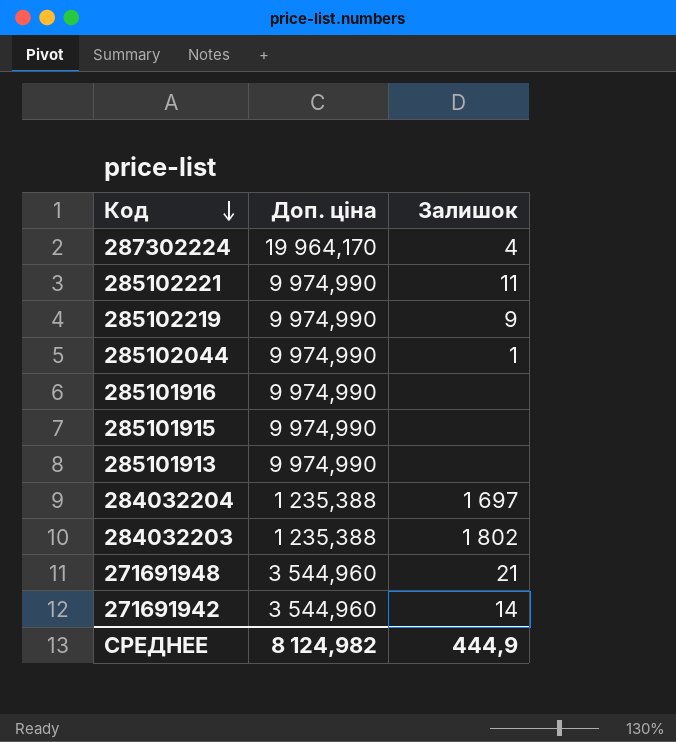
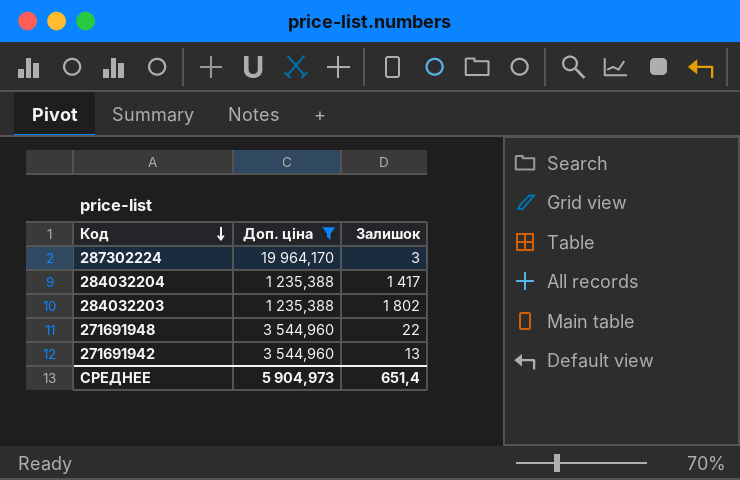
filter: none -> Доп. ціна != 9 974,990
287302224 | Залишок: 4 -> 3
284032204 | Залишок: 1 697 -> 1 417
271691948 | Залишок: 21 -> 22
271691942 | Залишок: 14 -> 13
СРЕДНЕЕ | Доп. ціна: 8 124,982 -> 5 904,973
СРЕДНЕЕ | Залишок: 444,9 -> 651,4

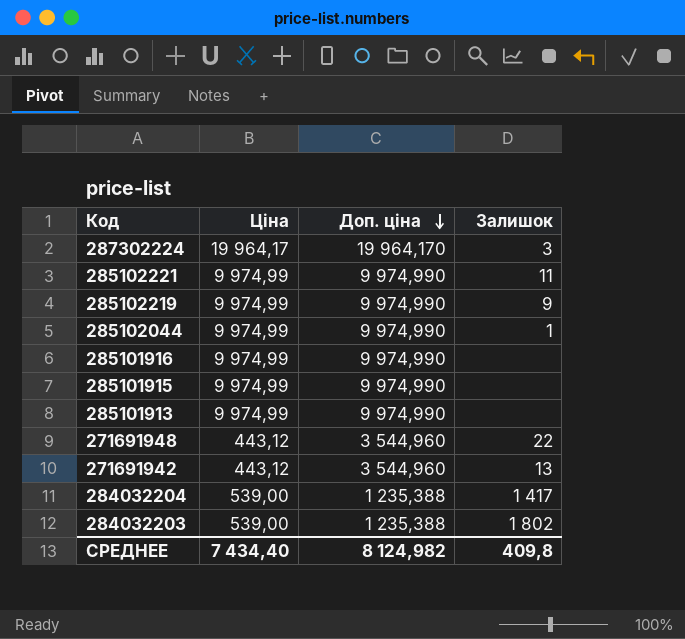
filter: Доп. ціна != 9 974,990 -> none
row order: Код descending -> Доп. ціна descending
column Ціна | position: none -> 2
СРЕДНЕЕ | Доп. ціна: 5 904,973 -> 8 124,982
СРЕДНЕЕ | Залишок: 651,4 -> 409,8

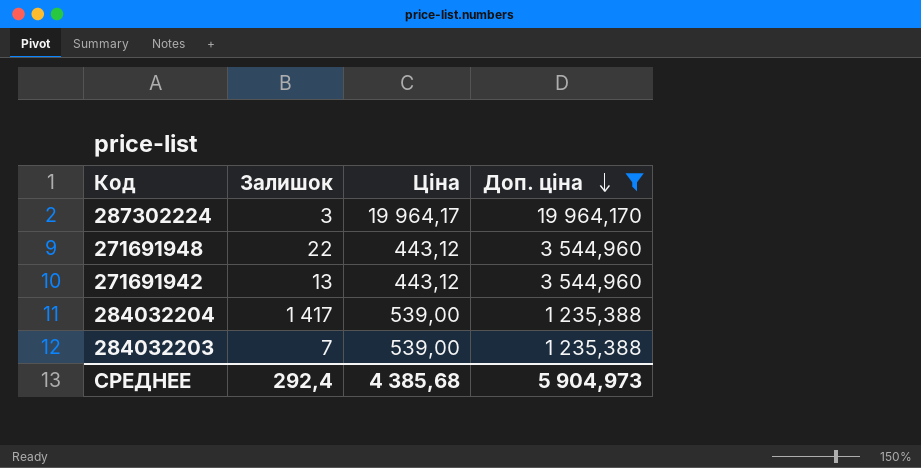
filter: none -> Доп. ціна != 9 974,990
column Залишок | position: 4 -> 2
284032203 | Залишок: 1 802 -> 7
СРЕДНЕЕ | Залишок: 409,8 -> 292,4
СРЕДНЕЕ | Ціна: 7 434,40 -> 4 385,68
СРЕДНЕЕ | Доп. ціна: 8 124,982 -> 5 904,973

